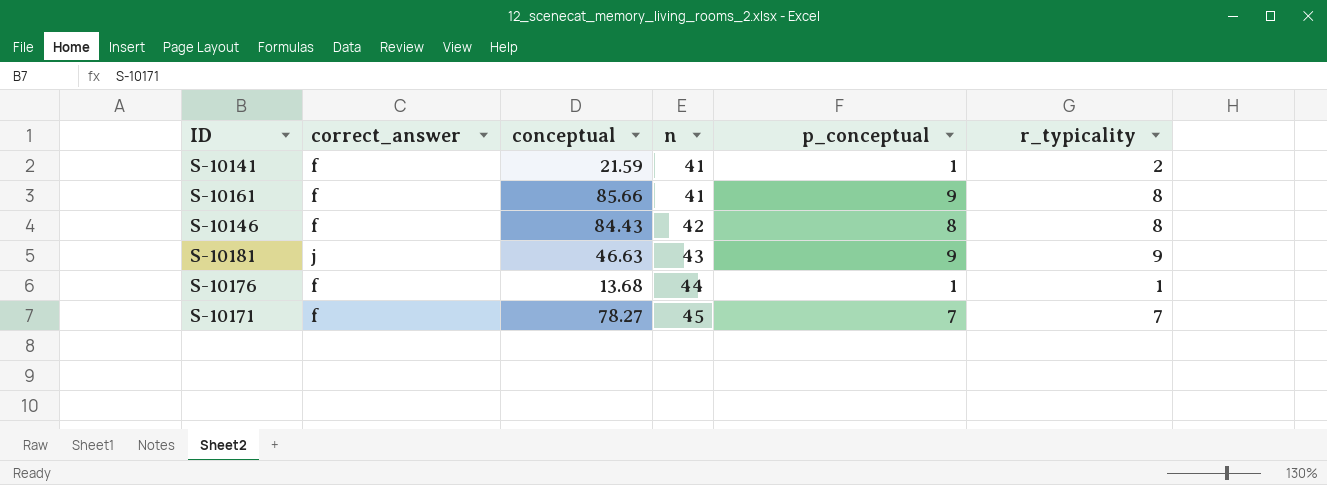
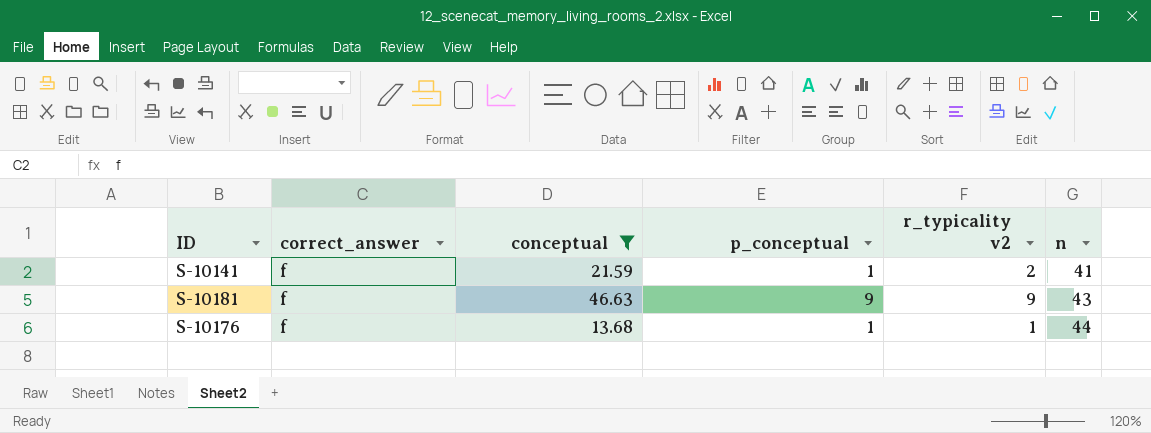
filter: none -> conceptual <= 46.63
column name: r_typicality -> r_typicality v2
column n | position: 4 -> 6
S-10181 | correct_answer: j -> f

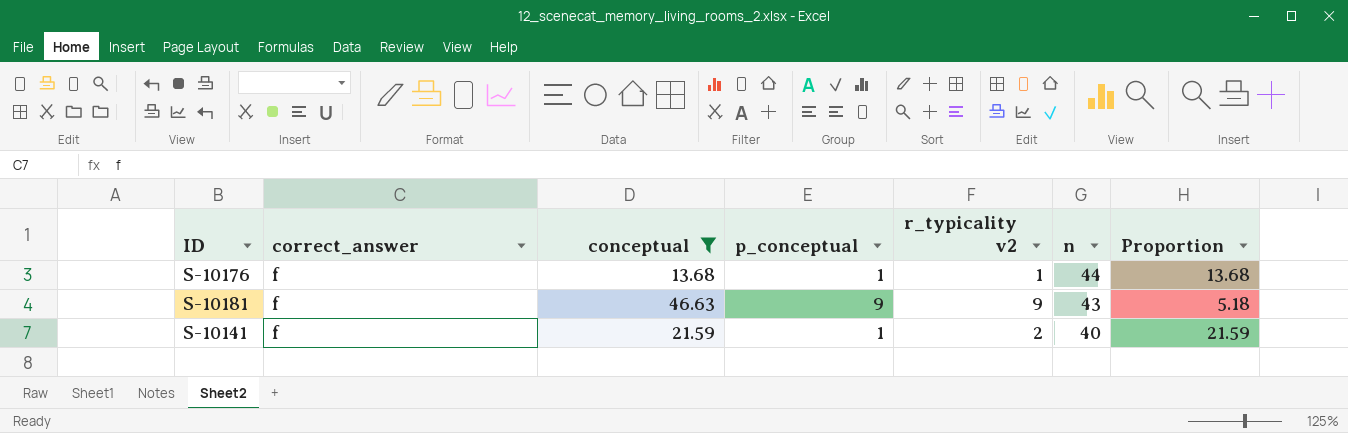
row order: n ascending -> n descending
column Proportion | formula: none -> [conceptual] / [p_conceptual]
S-10141 | n: 41 -> 40

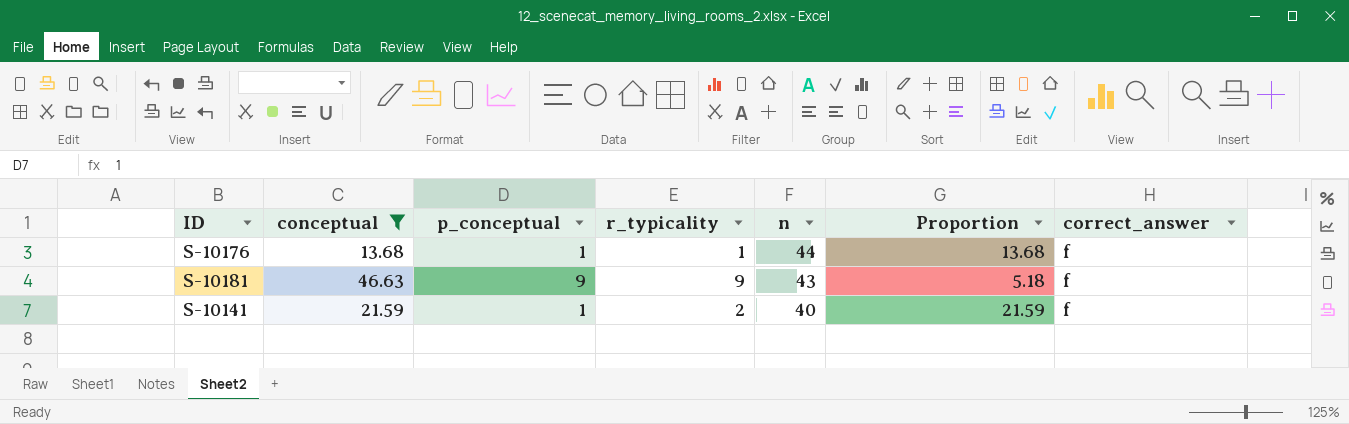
column name: r_typicality v2 -> r_typicality
column correct_answer | position: 2 -> 7

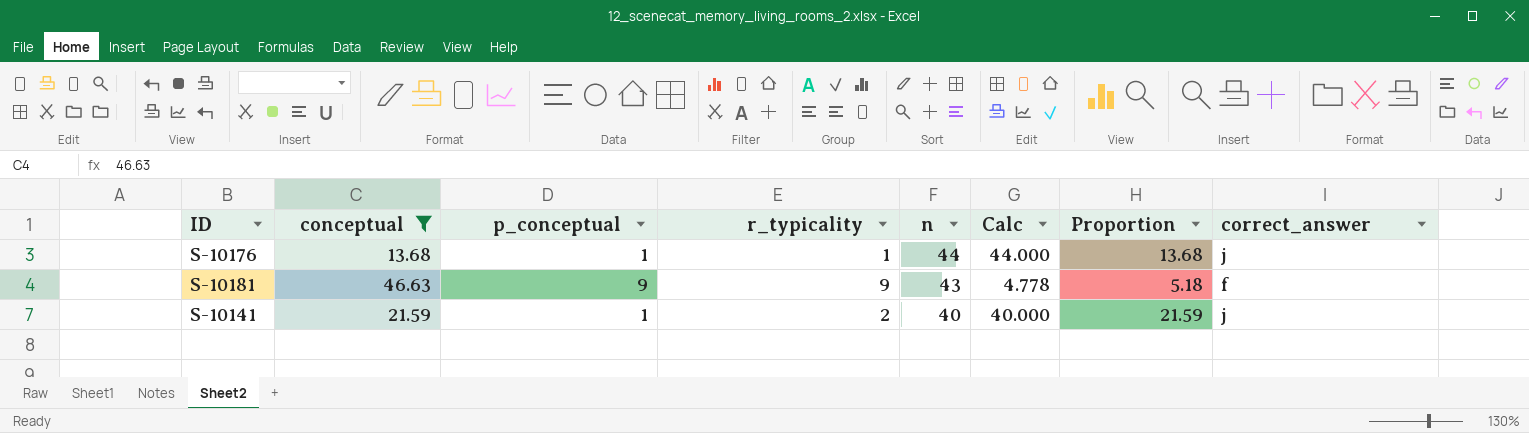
column Calc | formula: none -> [n] / [p_conceptual]
S-10176 | correct_answer: f -> j
S-10141 | correct_answer: f -> j

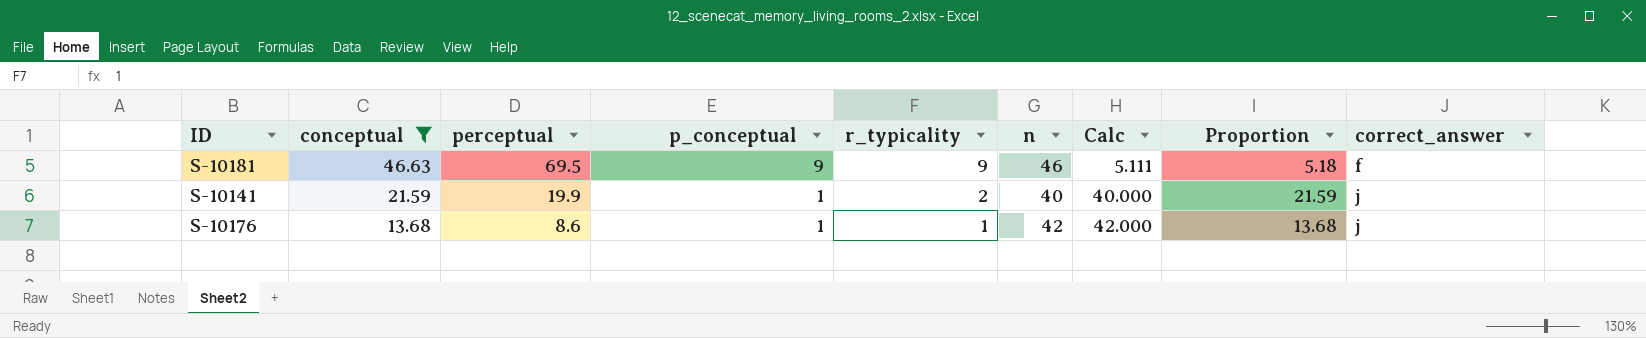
row order: n descending -> conceptual descending
column perceptual | position: none -> 3
S-10181 | n: 43 -> 46
S-10181 | Calc: 4.778 -> 5.111
S-10176 | n: 44 -> 42
S-10176 | Calc: 44.000 -> 42.000

